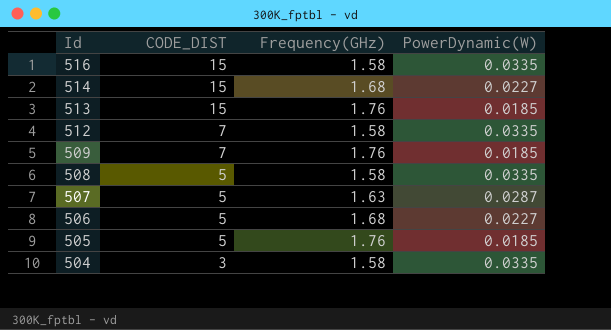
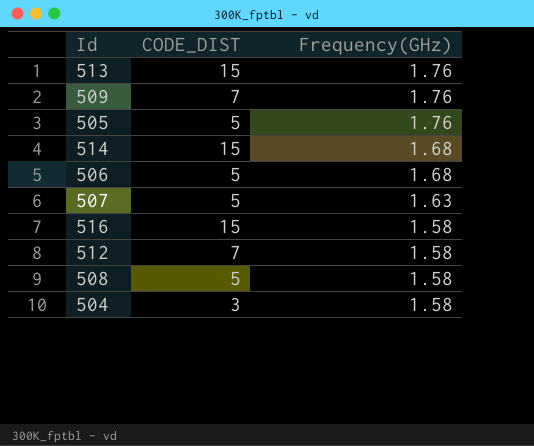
row order: Id descending -> Frequency(GHz) descending
column PowerDynamic(W) | position: 4 -> none

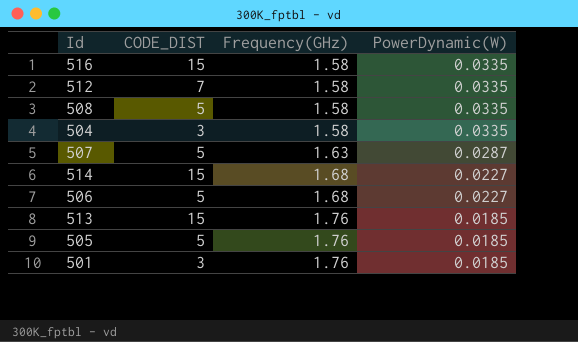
row order: Frequency(GHz) descending -> Frequency(GHz) ascending
column PowerDynamic(W) | position: none -> 4
row 509: 7 | 1.76 -> none
row 501: none -> 3 | 1.76 | 0.0185

